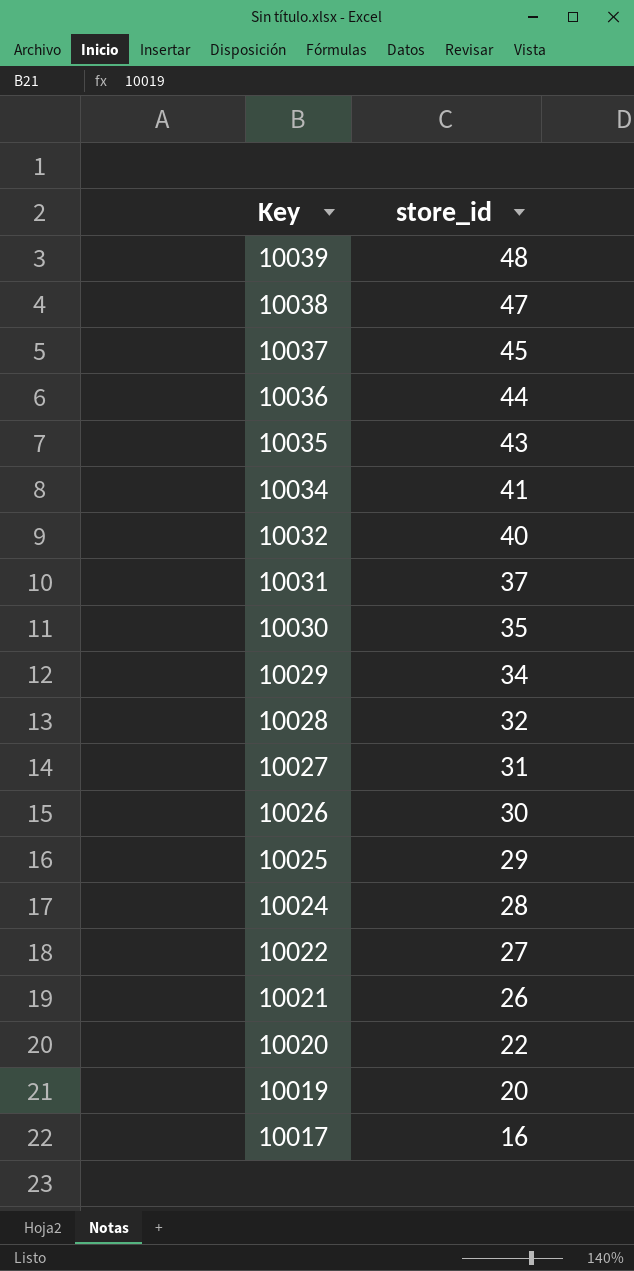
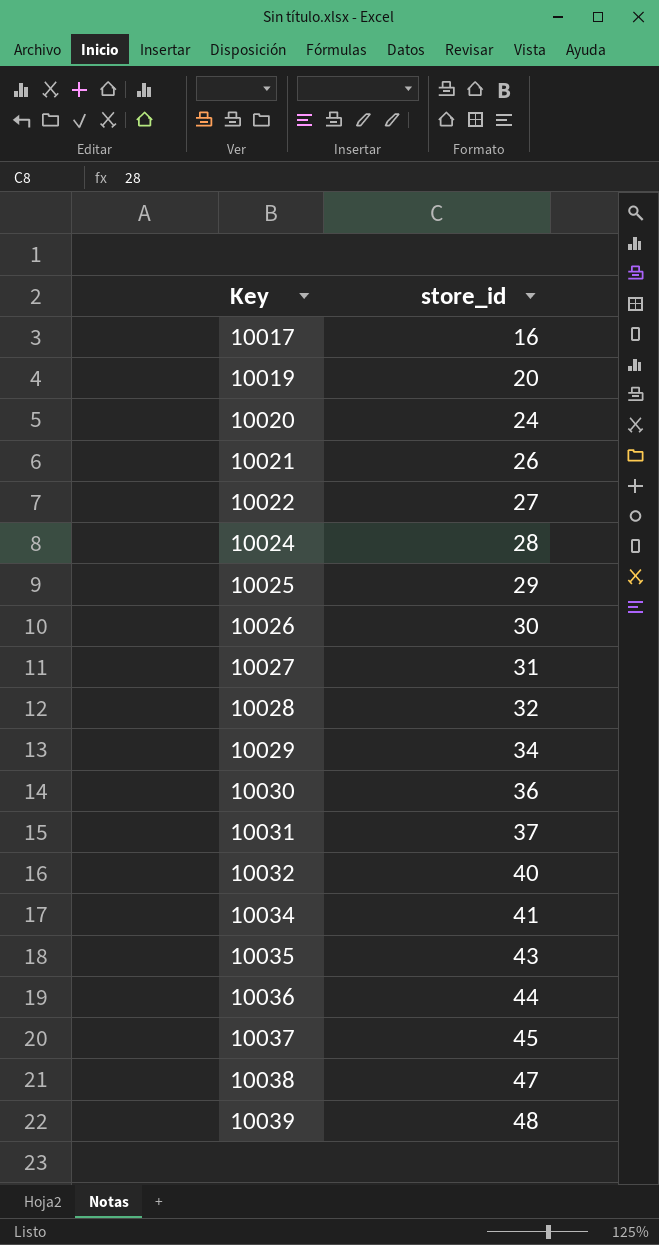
row order: Key descending -> Key ascending
10020 | store_id: 22 -> 24
10030 | store_id: 35 -> 36

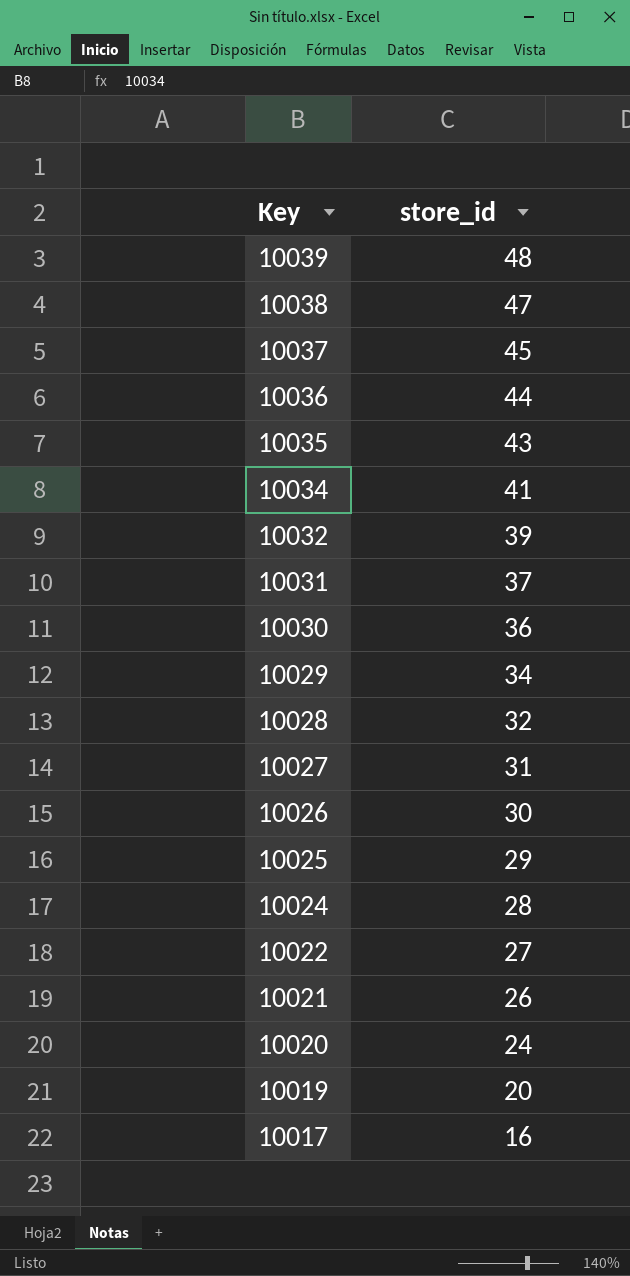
row order: Key ascending -> Key descending
10032 | store_id: 40 -> 39

